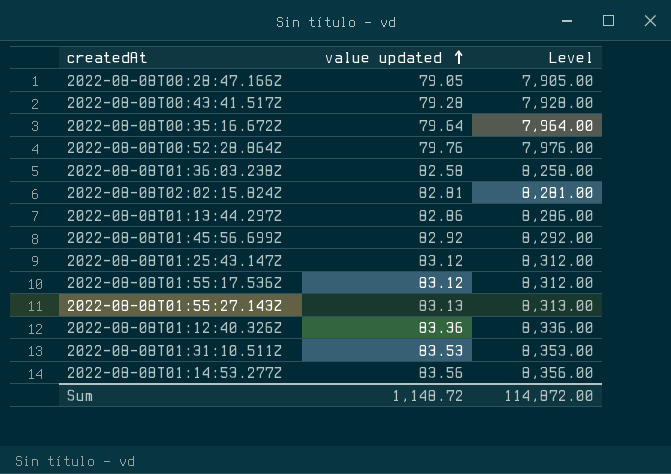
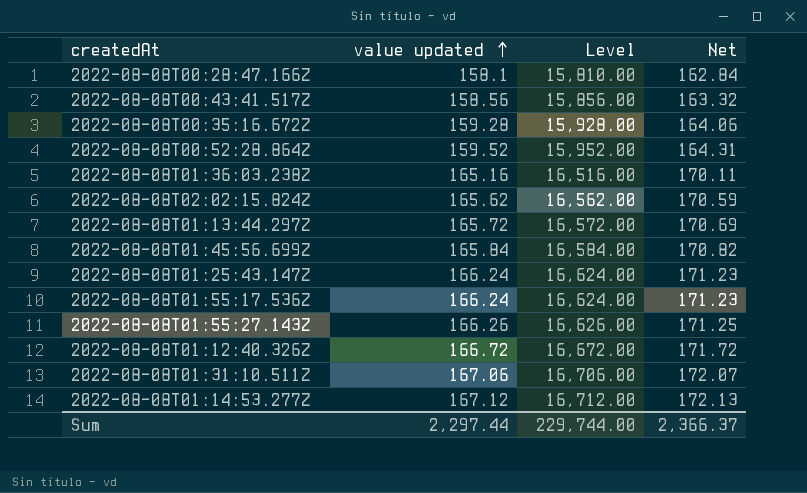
column Net | formula: none -> [value updated] * 1.03
2022-08-08T00:28:47.166Z | value updated: 79.05 -> 158.1
2022-08-08T00:28:47.166Z | Level: 7,905.00 -> 15,810.00
2022-08-08T00:43:41.517Z | value updated: 79.28 -> 158.56
2022-08-08T00:43:41.517Z | Level: 7,928.00 -> 15,856.00
2022-08-08T00:35:16.672Z | value updated: 79.64 -> 159.28
2022-08-08T00:35:16.672Z | Level: 7,964.00 -> 15,928.00
2022-08-08T00:52:28.864Z | value updated: 79.76 -> 159.52
2022-08-08T00:52:28.864Z | Level: 7,976.00 -> 15,952.00
2022-08-08T01:36:03.238Z | value updated: 82.58 -> 165.16
2022-08-08T01:36:03.238Z | Level: 8,258.00 -> 16,516.00
2022-08-08T02:02:15.824Z | value updated: 82.81 -> 165.62
2022-08-08T02:02:15.824Z | Level: 8,281.00 -> 16,562.00
2022-08-08T01:13:44.297Z | value updated: 82.86 -> 165.72
2022-08-08T01:13:44.297Z | Level: 8,286.00 -> 16,572.00
2022-08-08T01:45:56.699Z | value updated: 82.92 -> 165.84
2022-08-08T01:45:56.699Z | Level: 8,292.00 -> 16,584.00
2022-08-08T01:25:43.147Z | value updated: 83.12 -> 166.24
2022-08-08T01:25:43.147Z | Level: 8,312.00 -> 16,624.00
2022-08-08T01:55:17.536Z | value updated: 83.12 -> 166.24
2022-08-08T01:55:17.536Z | Level: 8,312.00 -> 16,624.00
2022-08-08T01:55:27.143Z | value updated: 83.13 -> 166.26
2022-08-08T01:55:27.143Z | Level: 8,313.00 -> 16,626.00
2022-08-08T01:12:40.326Z | value updated: 83.36 -> 166.72
2022-08-08T01:12:40.326Z | Level: 8,336.00 -> 16,672.00
2022-08-08T01:31:10.511Z | value updated: 83.53 -> 167.06
2022-08-08T01:31:10.511Z | Level: 8,353.00 -> 16,706.00
2022-08-08T01:14:53.277Z | value updated: 83.56 -> 167.12
2022-08-08T01:14:53.277Z | Level: 8,356.00 -> 16,712.00
Sum | value updated: 1,148.72 -> 2,297.44
Sum | Level: 114,872.00 -> 229,744.00

